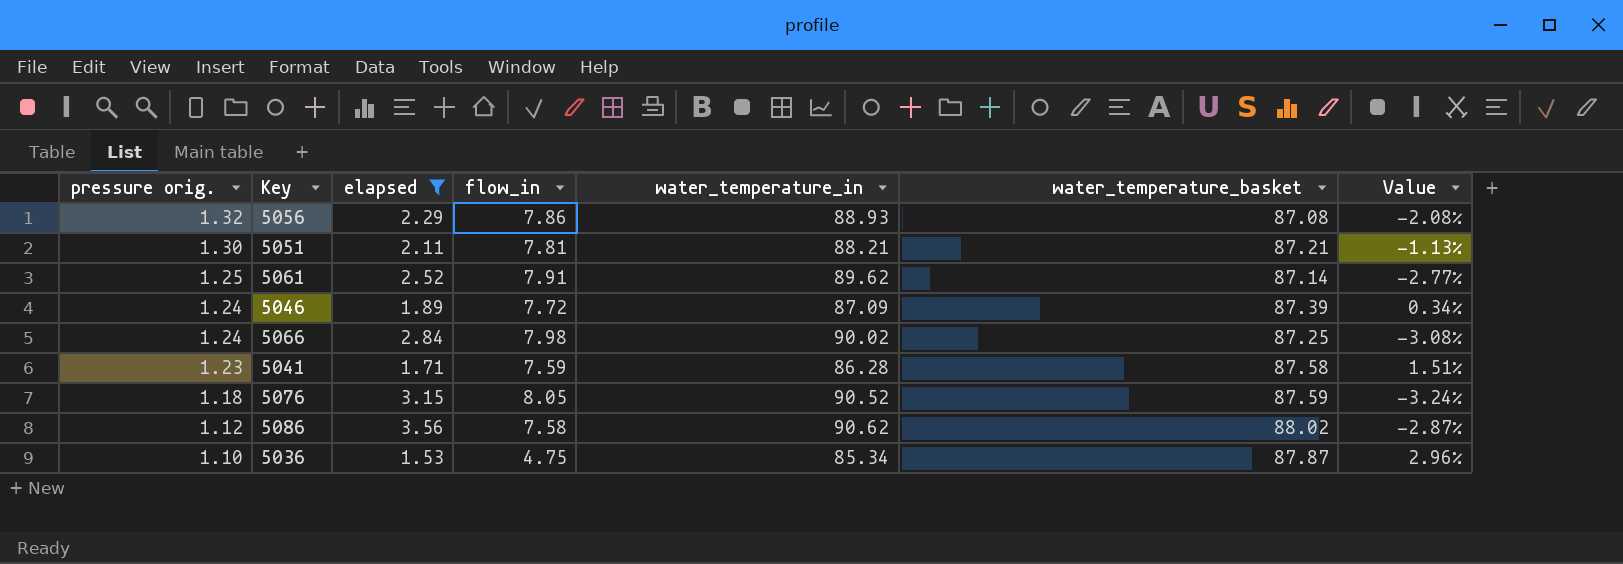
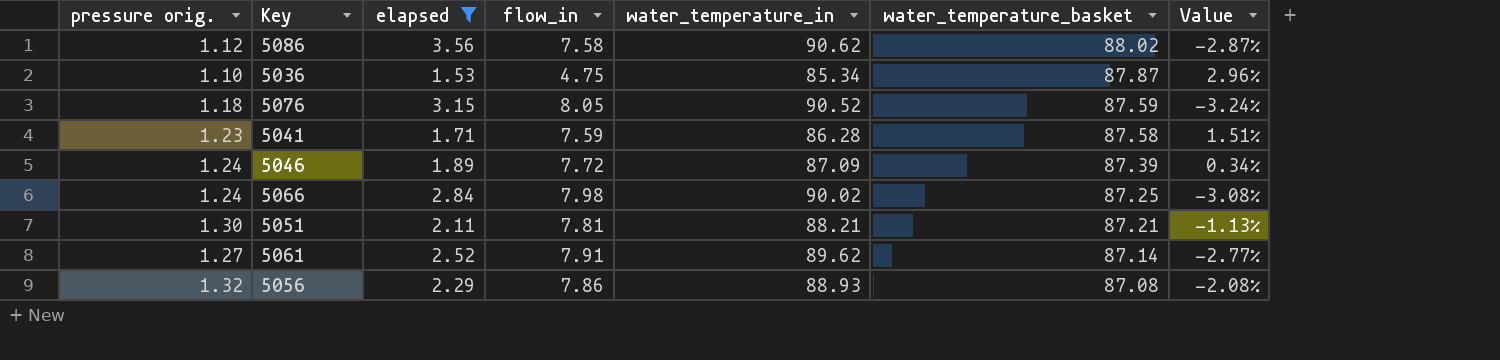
row order: pressure orig. descending -> water_temperature_basket descending
5061 | pressure orig.: 1.25 -> 1.27

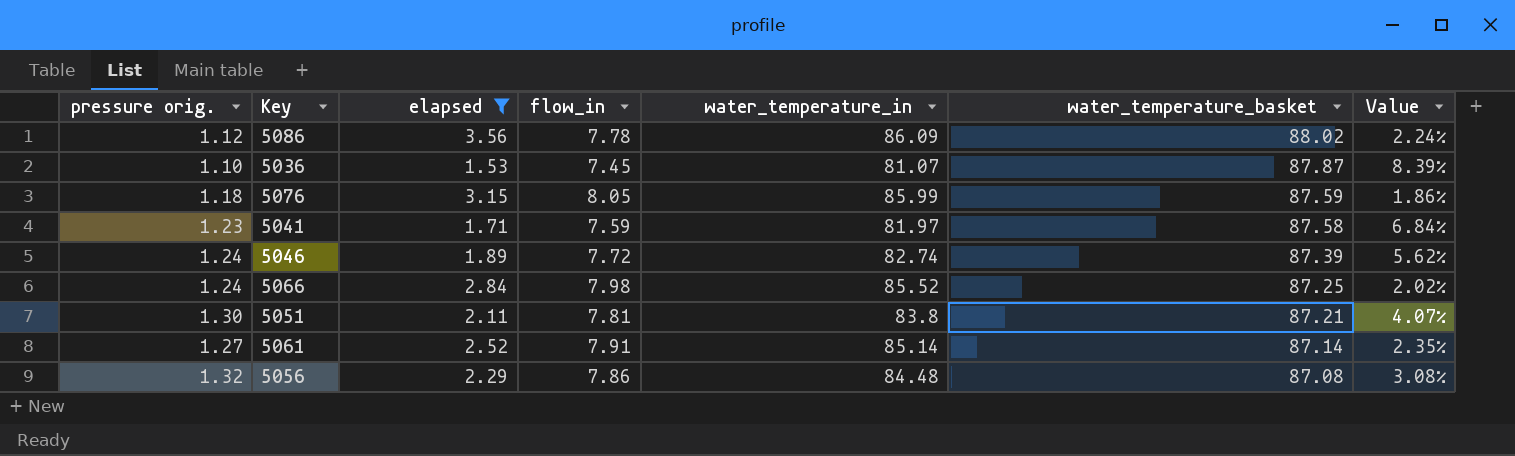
5086 | flow_in: 7.58 -> 7.78
5086 | water_temperature_in: 90.62 -> 86.09
5086 | Value: -2.87% -> 2.24%
5036 | flow_in: 4.75 -> 7.45
5036 | water_temperature_in: 85.34 -> 81.07
5036 | Value: 2.96% -> 8.39%
5076 | water_temperature_in: 90.52 -> 85.99
5076 | Value: -3.24% -> 1.86%
5041 | water_temperature_in: 86.28 -> 81.97
5041 | Value: 1.51% -> 6.84%
5046 | water_temperature_in: 87.09 -> 82.74
5046 | Value: 0.34% -> 5.62%
5066 | water_temperature_in: 90.02 -> 85.52
5066 | Value: -3.08% -> 2.02%
5051 | water_temperature_in: 88.21 -> 83.8
5051 | Value: -1.13% -> 4.07%
5061 | water_temperature_in: 89.62 -> 85.14
5061 | Value: -2.77% -> 2.35%
5056 | water_temperature_in: 88.93 -> 84.48
5056 | Value: -2.08% -> 3.08%

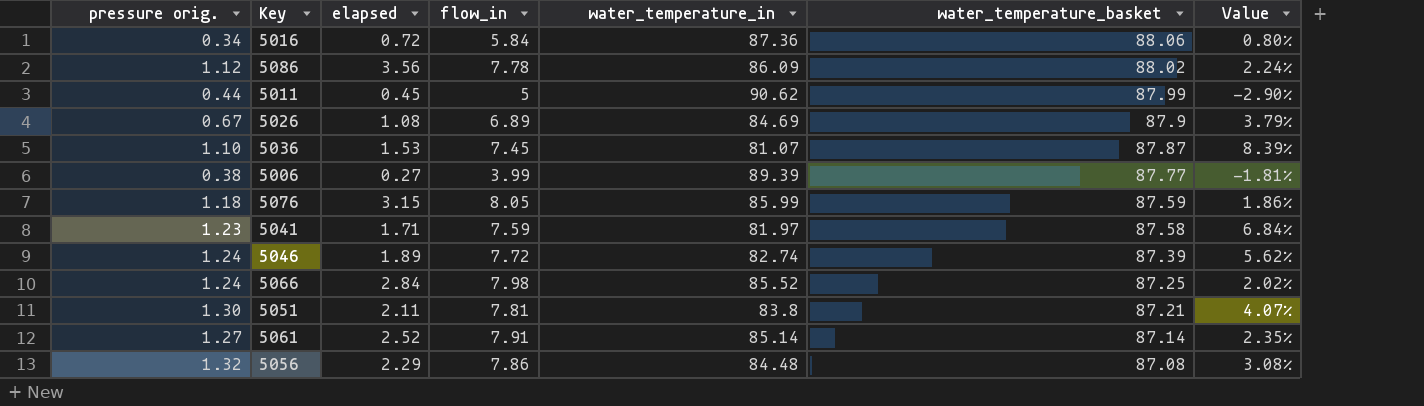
filter: elapsed >= 1.53 -> none

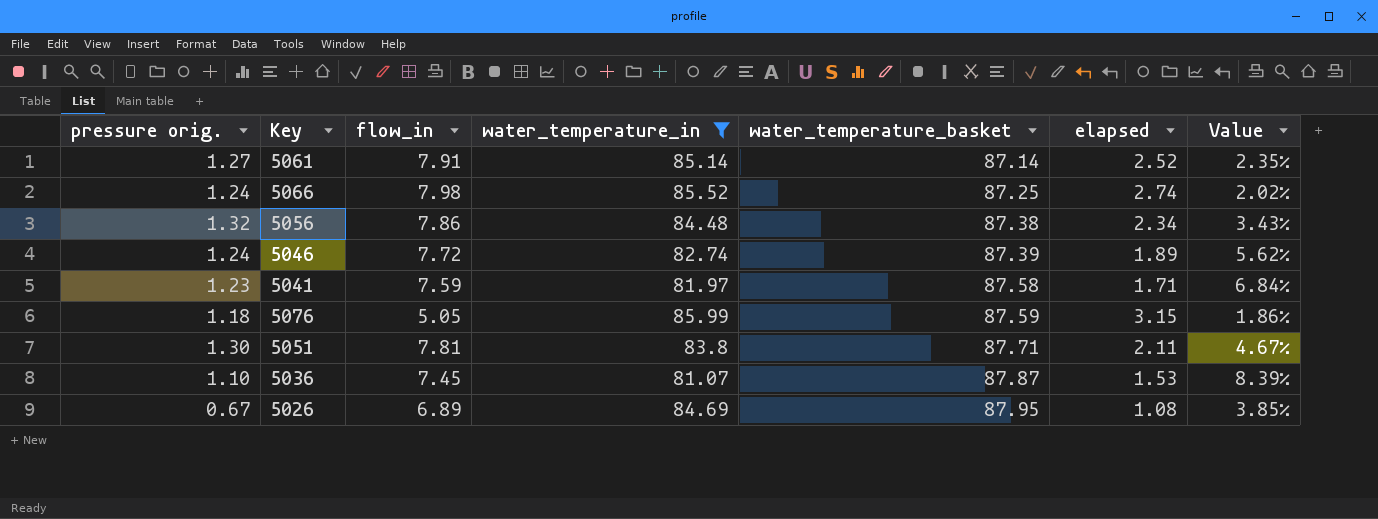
filter: none -> water_temperature_in <= 85.99
row order: water_temperature_basket descending -> water_temperature_basket ascending
column elapsed | position: 3 -> 6
5066 | elapsed: 2.84 -> 2.74
5056 | water_temperature_basket: 87.08 -> 87.38
5056 | elapsed: 2.29 -> 2.34
5056 | Value: 3.08% -> 3.43%
5076 | flow_in: 8.05 -> 5.05
5051 | water_temperature_basket: 87.21 -> 87.71
5051 | Value: 4.07% -> 4.67%
5026 | water_temperature_basket: 87.9 -> 87.95
5026 | Value: 3.79% -> 3.85%

